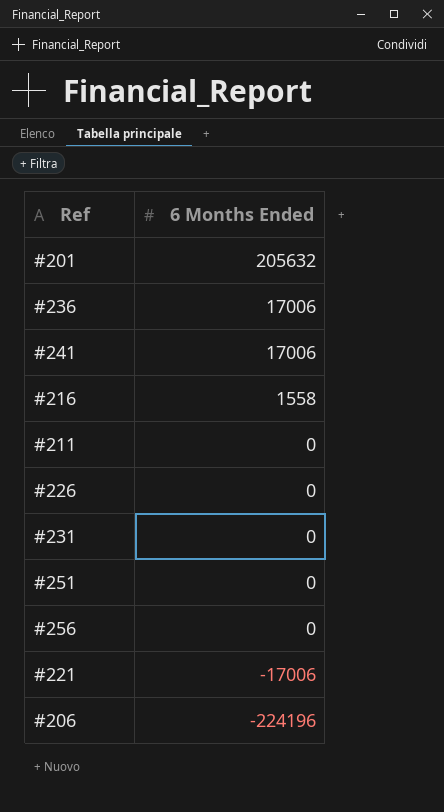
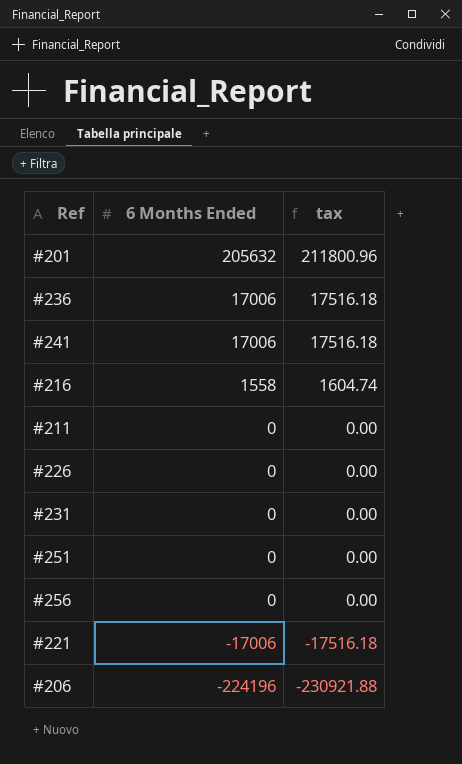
column tax | formula: none -> [6 Months Ended] * 1.03

